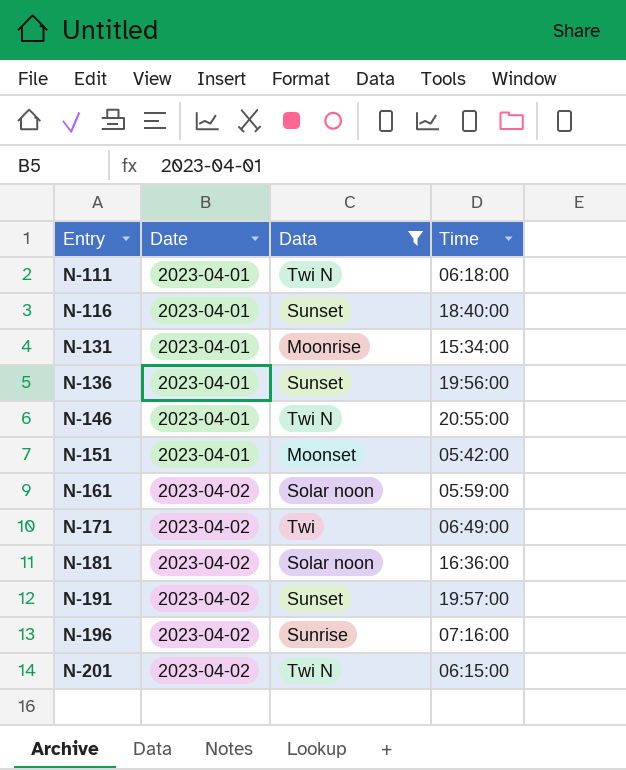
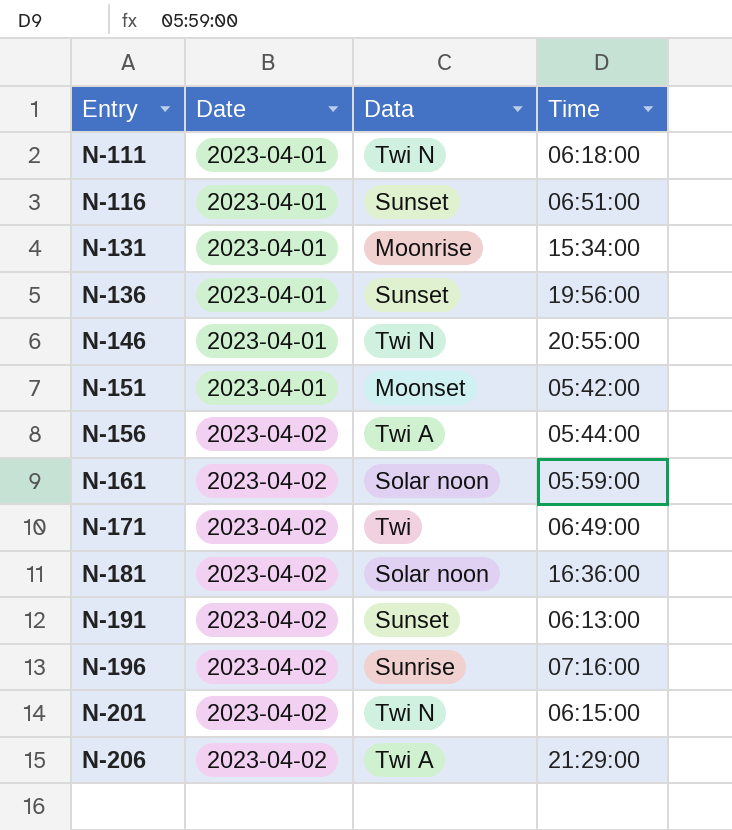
filter: Data != Twi A -> none
N-116 | Time: 18:40:00 -> 06:51:00
N-191 | Time: 19:57:00 -> 06:13:00

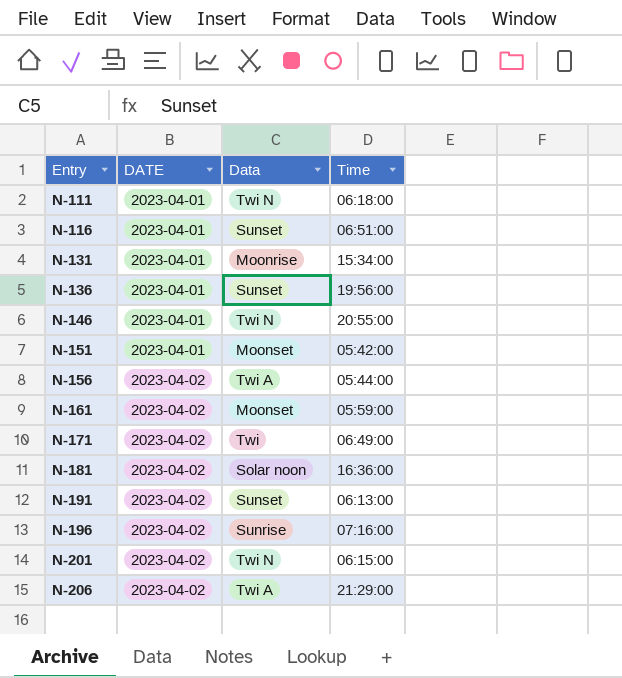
column name: Date -> DATE
N-161 | Data: Solar noon -> Moonset

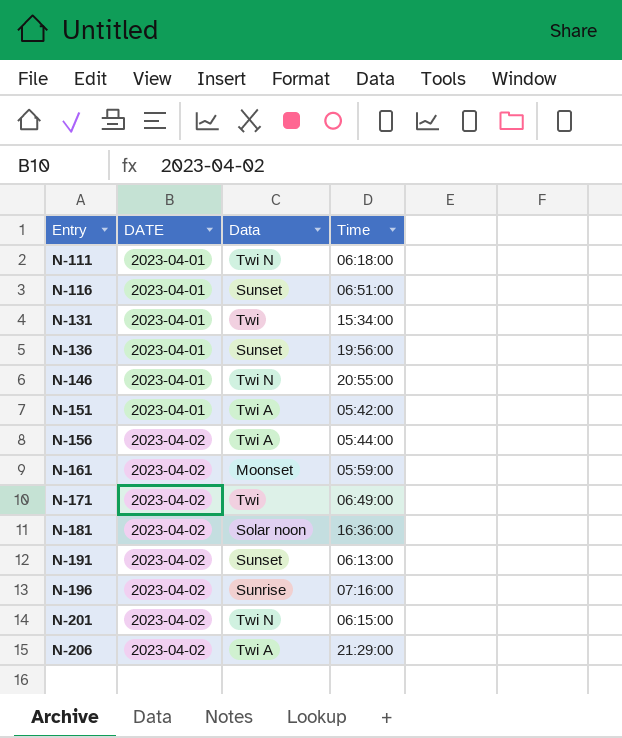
N-131 | Data: Moonrise -> Twi
N-151 | Data: Moonset -> Twi A

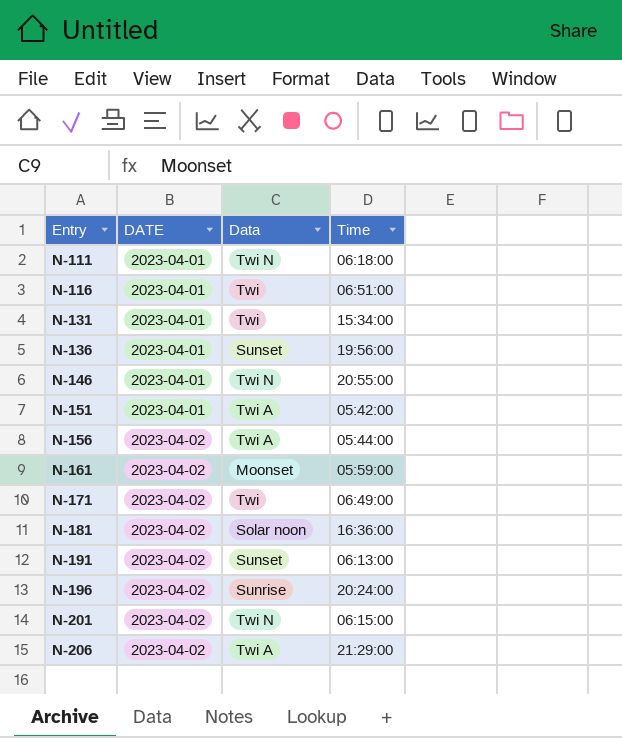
N-116 | Data: Sunset -> Twi
N-196 | Time: 07:16:00 -> 20:24:00

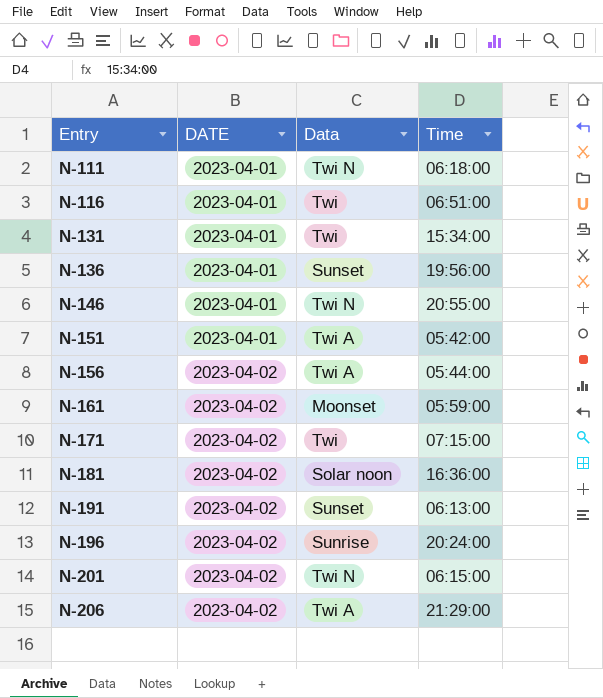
N-171 | Time: 06:49:00 -> 07:15:00

